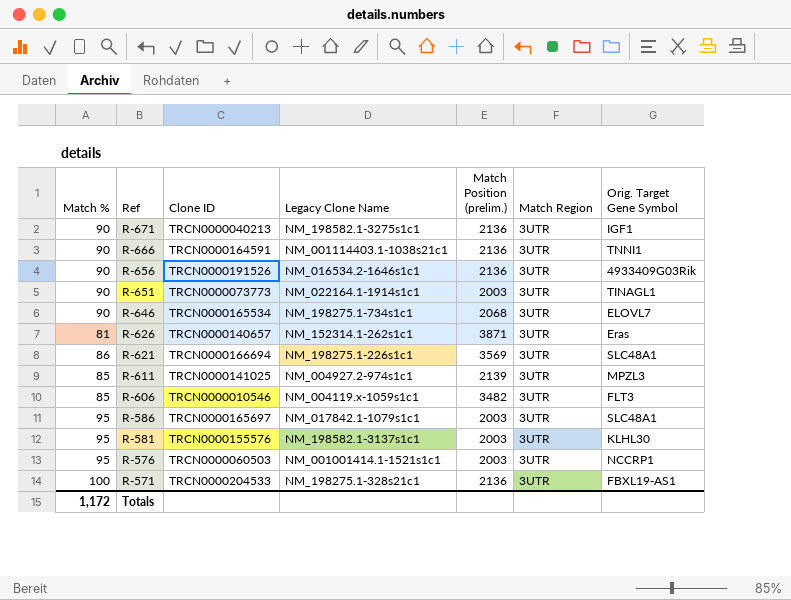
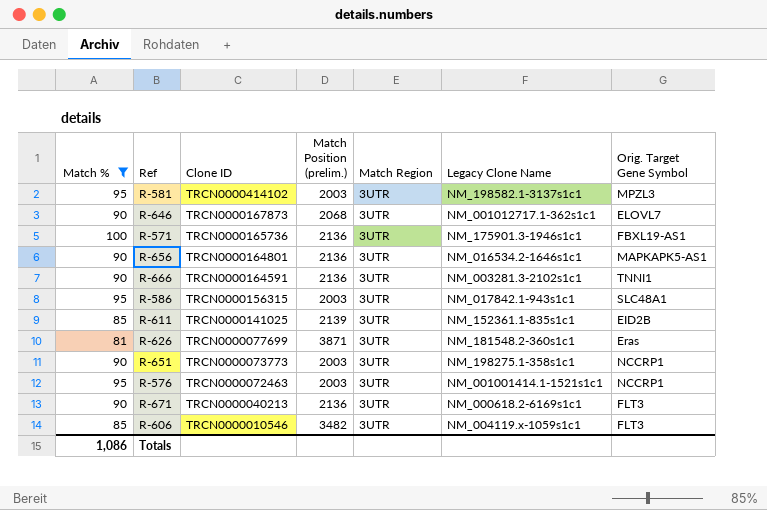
filter: none -> Match % != 86
row order: Ref descending -> Clone ID descending
column Legacy Clone Name | position: 4 -> 6
R-581 | Clone ID: TRCN0000155576 -> TRCN0000414102
R-581 | Orig. Target Gene Symbol: KLHL30 -> MPZL3
R-646 | Clone ID: TRCN0000165534 -> TRCN0000167873
R-646 | Legacy Clone Name: NM_198275.1-734s1c1 -> NM_001012717.1-362s1c1
R-571 | Clone ID: TRCN0000204533 -> TRCN0000165736
R-571 | Legacy Clone Name: NM_198275.1-328s21c1 -> NM_175901.3-1946s1c1
R-656 | Clone ID: TRCN0000191526 -> TRCN0000164801
R-656 | Orig. Target Gene Symbol: 4933409G03Rik -> MAPKAPK5-AS1
R-666 | Legacy Clone Name: NM_001114403.1-1038s21c1 -> NM_003281.3-2102s1c1
R-586 | Clone ID: TRCN0000165697 -> TRCN0000156315
R-586 | Legacy Clone Name: NM_017842.1-1079s1c1 -> NM_017842.1-943s1c1
R-611 | Legacy Clone Name: NM_004927.2-974s1c1 -> NM_152361.1-835s1c1
R-611 | Orig. Target Gene Symbol: MPZL3 -> EID2B
R-626 | Clone ID: TRCN0000140657 -> TRCN0000077699
R-626 | Legacy Clone Name: NM_152314.1-262s1c1 -> NM_181548.2-360s1c1
R-651 | Legacy Clone Name: NM_022164.1-1914s1c1 -> NM_198275.1-358s1c1
R-651 | Orig. Target Gene Symbol: TINAGL1 -> NCCRP1
R-576 | Clone ID: TRCN0000060503 -> TRCN0000072463
R-671 | Legacy Clone Name: NM_198582.1-3275s1c1 -> NM_000618.2-6169s1c1
R-671 | Orig. Target Gene Symbol: IGF1 -> FLT3
Totals | Match %: 1,172 -> 1,086

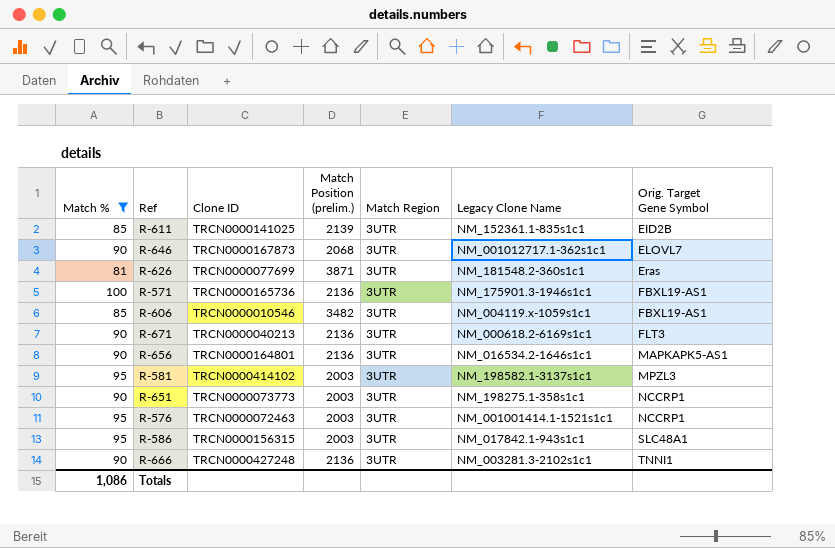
row order: Clone ID descending -> Orig. Target Gene Symbol ascending
R-606 | Orig. Target Gene Symbol: FLT3 -> FBXL19-AS1
R-666 | Clone ID: TRCN0000164591 -> TRCN0000427248

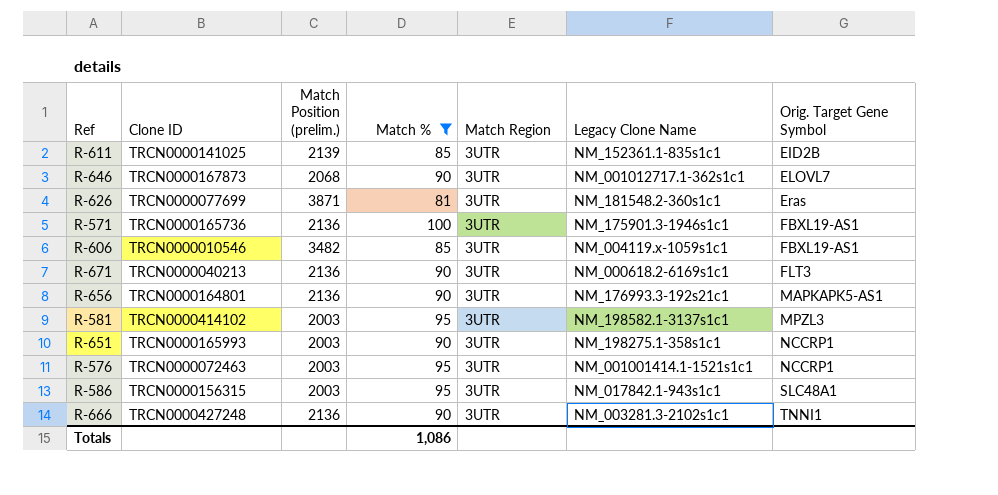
column Match % | position: 1 -> 4
R-656 | Legacy Clone Name: NM_016534.2-1646s1c1 -> NM_176993.3-192s21c1
R-651 | Clone ID: TRCN0000073773 -> TRCN0000165993

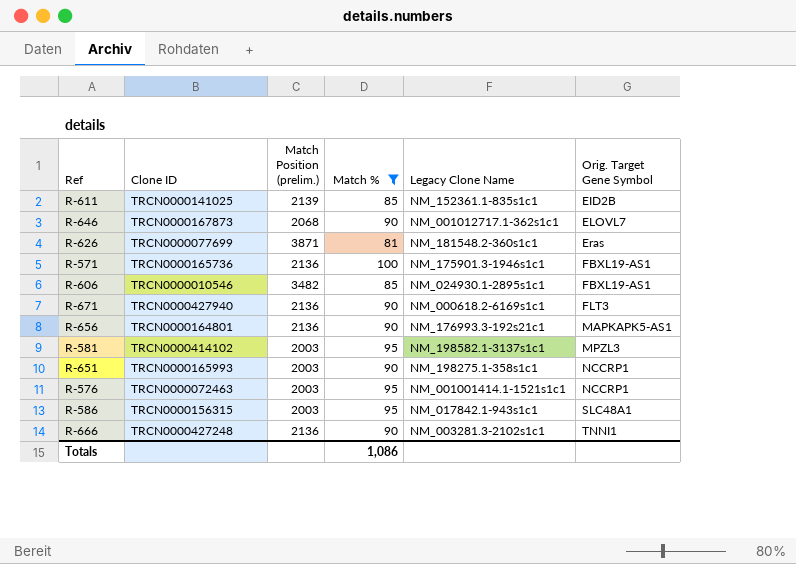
column Match Region | position: 5 -> none
R-606 | Legacy Clone Name: NM_004119.x-1059s1c1 -> NM_024930.1-2895s1c1
R-671 | Clone ID: TRCN0000040213 -> TRCN0000427940

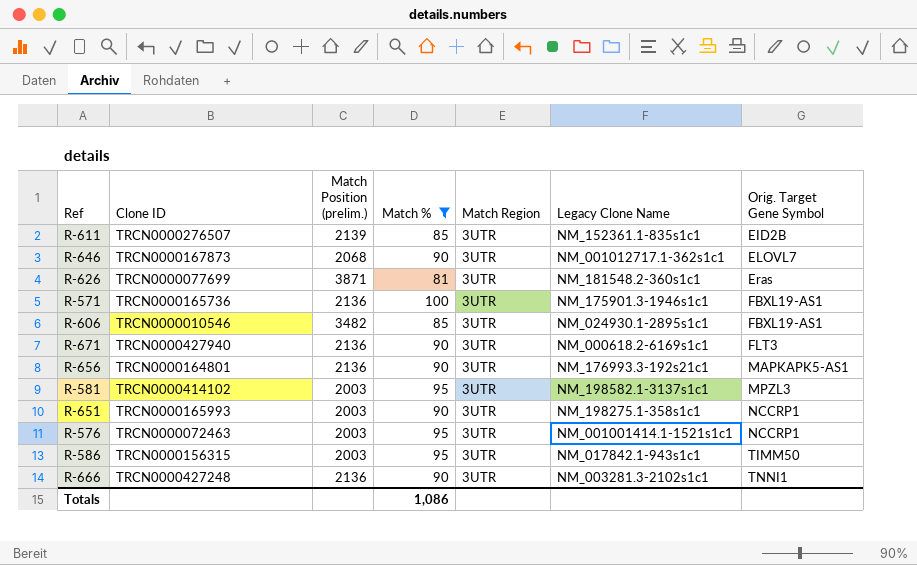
column Match Region | position: none -> 5
R-611 | Clone ID: TRCN0000141025 -> TRCN0000276507
R-586 | Orig. Target Gene Symbol: SLC48A1 -> TIMM50

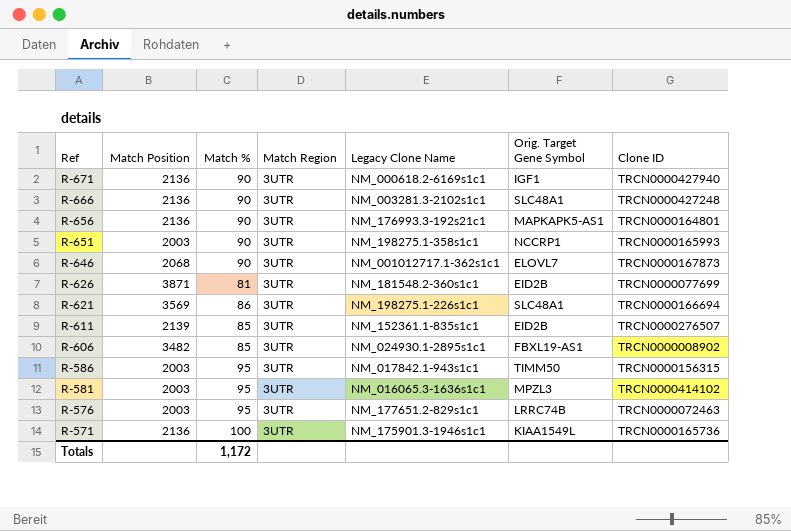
filter: Match % != 86 -> none
row order: Orig. Target Gene Symbol ascending -> Ref descending
column name: Match Position (prelim.) -> Match Position
column Clone ID | position: 2 -> 7
R-671 | Orig. Target Gene Symbol: FLT3 -> IGF1
R-666 | Orig. Target Gene Symbol: TNNI1 -> SLC48A1
R-626 | Orig. Target Gene Symbol: Eras -> EID2B
R-606 | Clone ID: TRCN0000010546 -> TRCN0000008902
R-581 | Legacy Clone Name: NM_198582.1-3137s1c1 -> NM_016065.3-1636s1c1
R-576 | Legacy Clone Name: NM_001001414.1-1521s1c1 -> NM_177651.2-829s1c1
R-576 | Orig. Target Gene Symbol: NCCRP1 -> LRRC74B
R-571 | Orig. Target Gene Symbol: FBXL19-AS1 -> KIAA1549L
Totals | Match %: 1,086 -> 1,172

